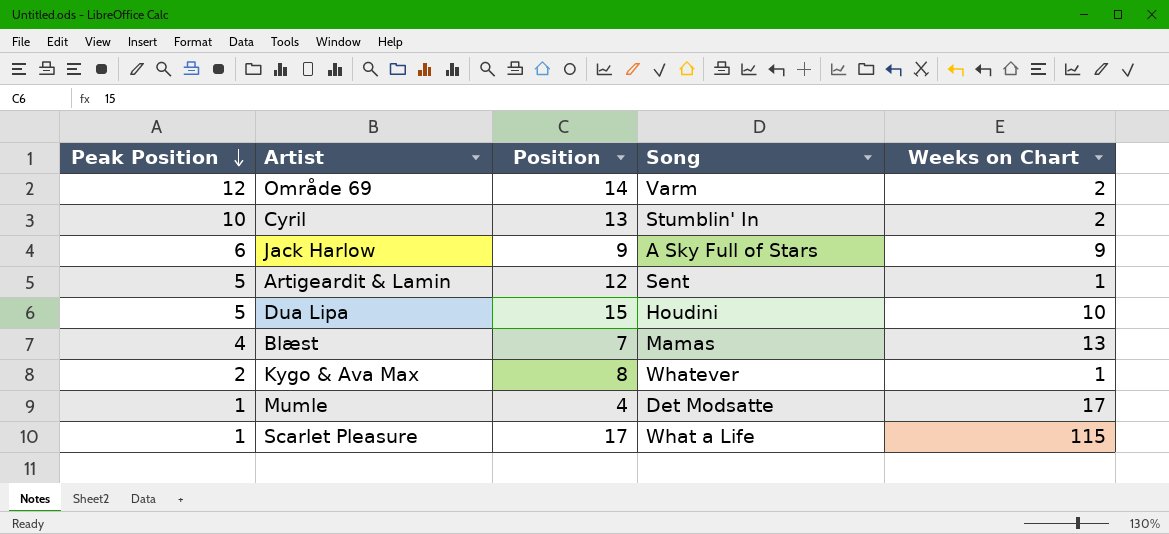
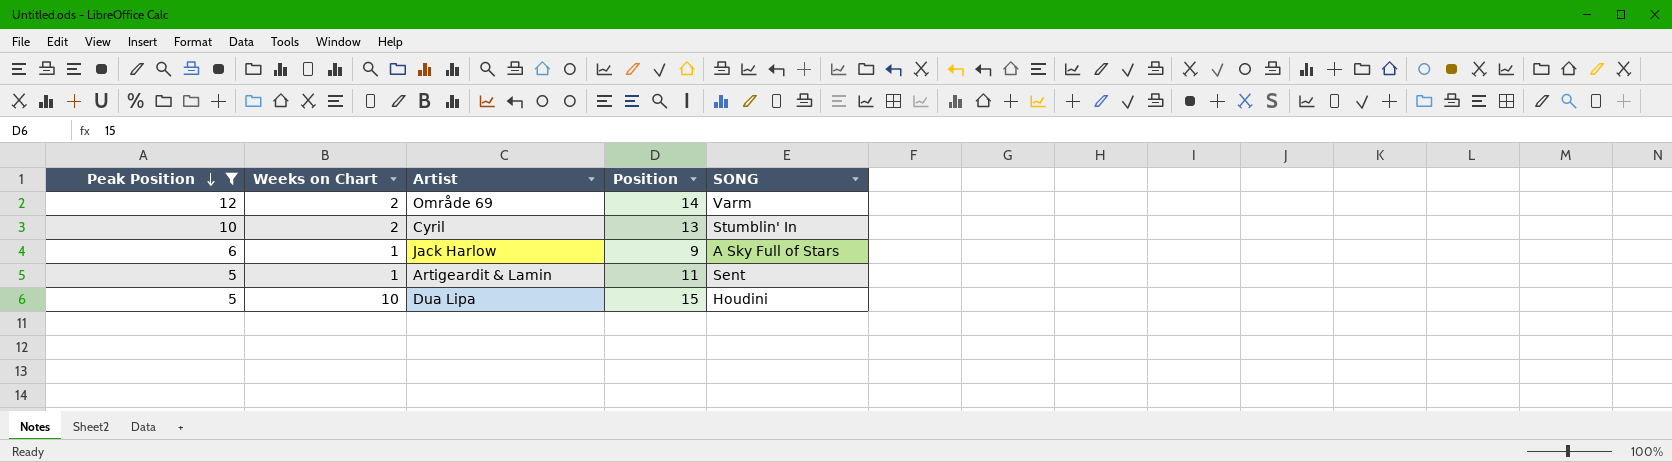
filter: none -> Peak Position >= 5
column Weeks on Chart | position: 5 -> 2
column name: Song -> SONG
Jack Harlow | Weeks on Chart: 9 -> 1
Artigeardit & Lamin | Position: 12 -> 11

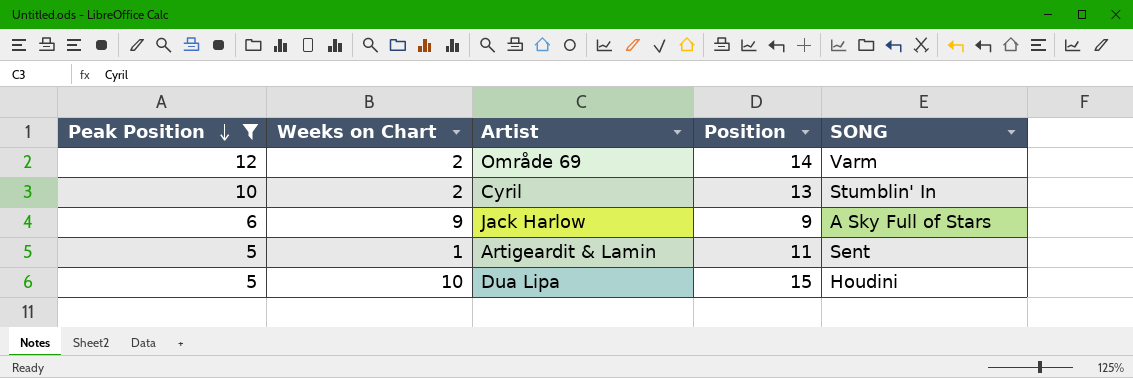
Jack Harlow | Weeks on Chart: 1 -> 9

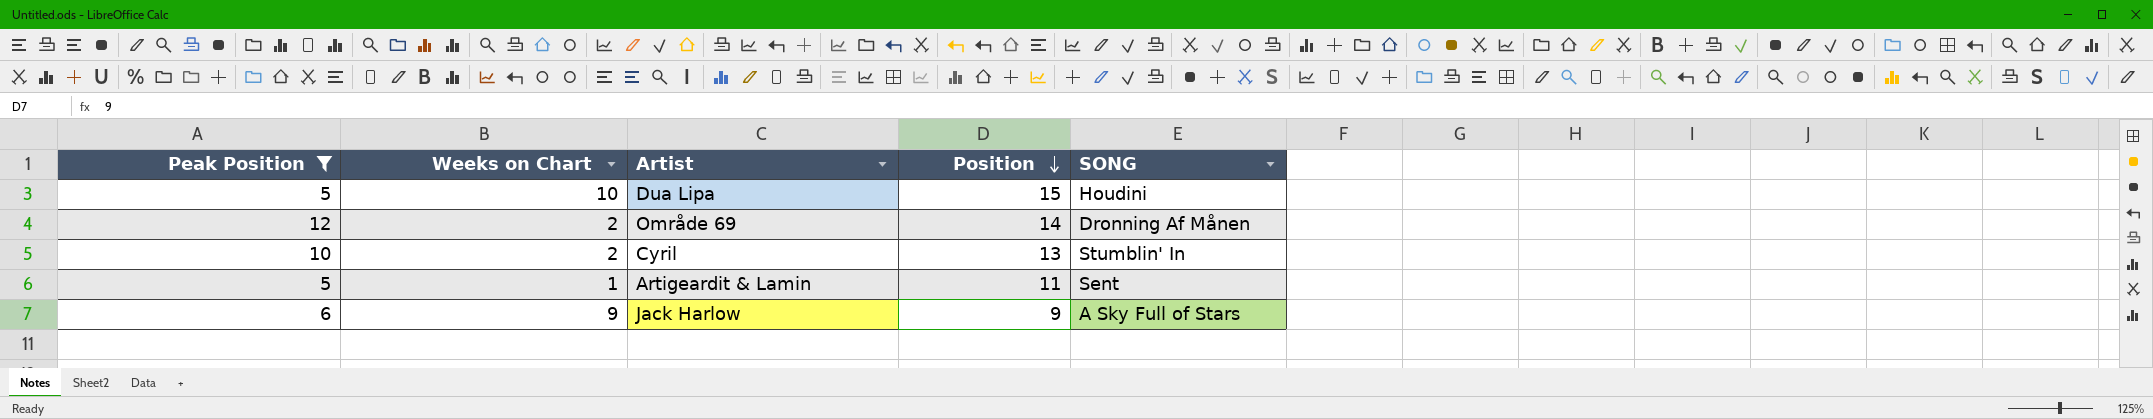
row order: Peak Position descending -> Position descending
Område 69 | SONG: Varm -> Dronning Af Månen

